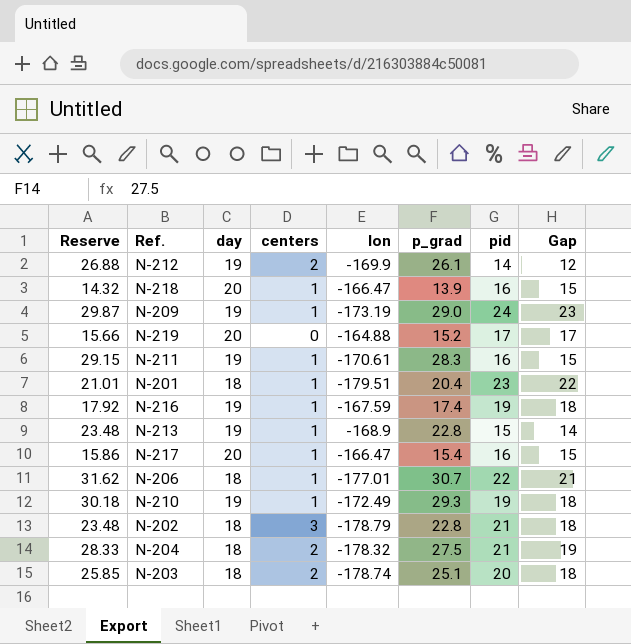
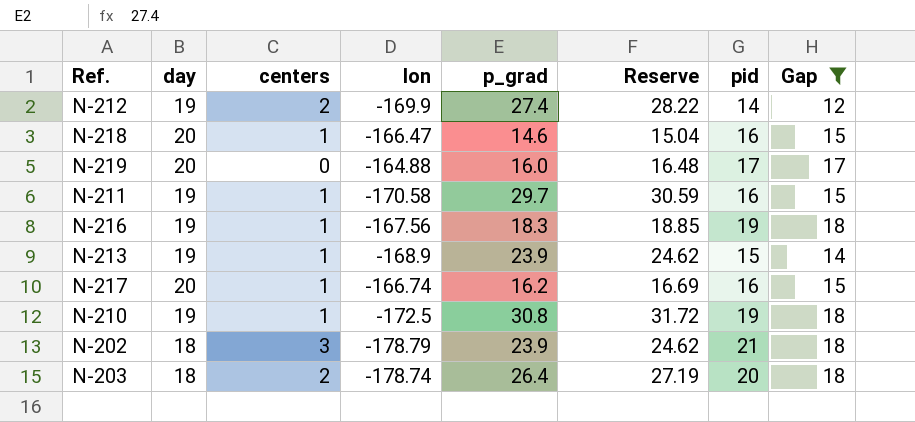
filter: none -> Gap <= 18
column Reserve | position: 1 -> 6
N-212 | p_grad: 26.1 -> 27.4
N-212 | Reserve: 26.88 -> 28.22
N-218 | p_grad: 13.9 -> 14.6
N-218 | Reserve: 14.32 -> 15.04
N-219 | p_grad: 15.2 -> 16.0
N-219 | Reserve: 15.66 -> 16.48
N-211 | lon: -170.61 -> -170.58
N-211 | p_grad: 28.3 -> 29.7
N-211 | Reserve: 29.15 -> 30.59
N-216 | lon: -167.59 -> -167.56
N-216 | p_grad: 17.4 -> 18.3
N-216 | Reserve: 17.92 -> 18.85
N-213 | p_grad: 22.8 -> 23.9
N-213 | Reserve: 23.48 -> 24.62
N-217 | lon: -166.47 -> -166.74
N-217 | p_grad: 15.4 -> 16.2
N-217 | Reserve: 15.86 -> 16.69
N-210 | lon: -172.49 -> -172.5
N-210 | p_grad: 29.3 -> 30.8
N-210 | Reserve: 30.18 -> 31.72
N-202 | p_grad: 22.8 -> 23.9
N-202 | Reserve: 23.48 -> 24.62
N-203 | p_grad: 25.1 -> 26.4
N-203 | Reserve: 25.85 -> 27.19

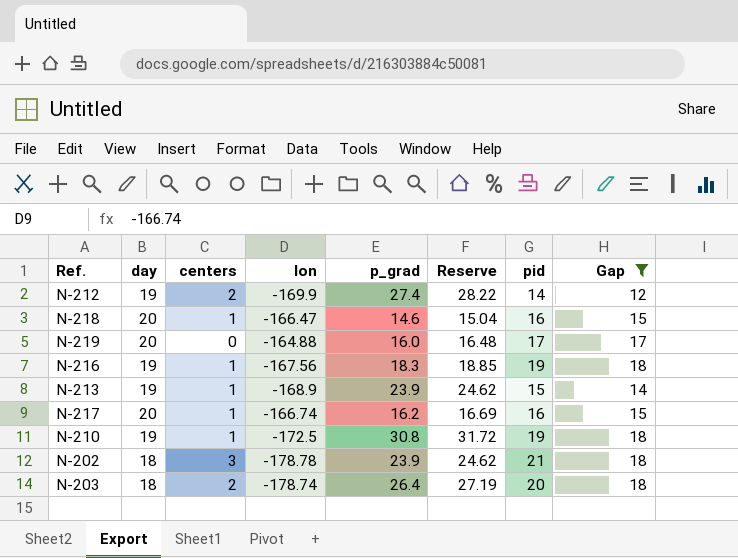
row N-211: 19 | 1 | -170.58 | 29.7 | 30.59 | 16 | 15 -> none
N-202 | lon: -178.79 -> -178.78

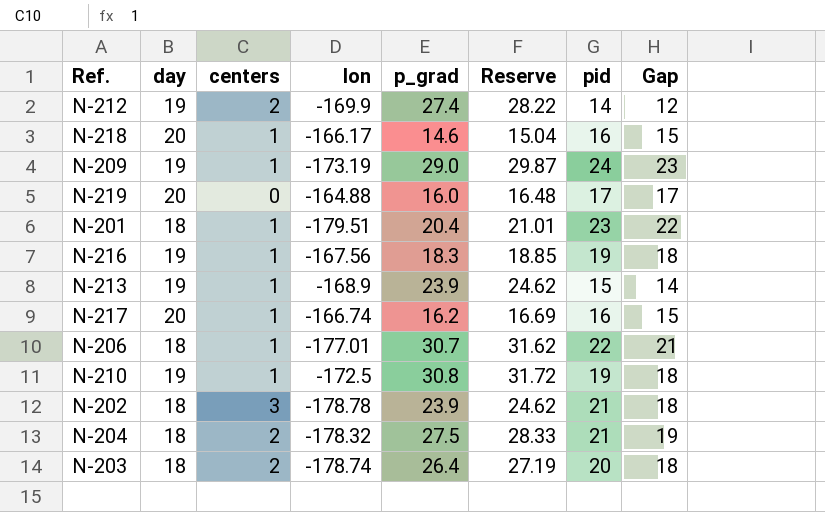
filter: Gap <= 18 -> none
N-218 | lon: -166.47 -> -166.17

